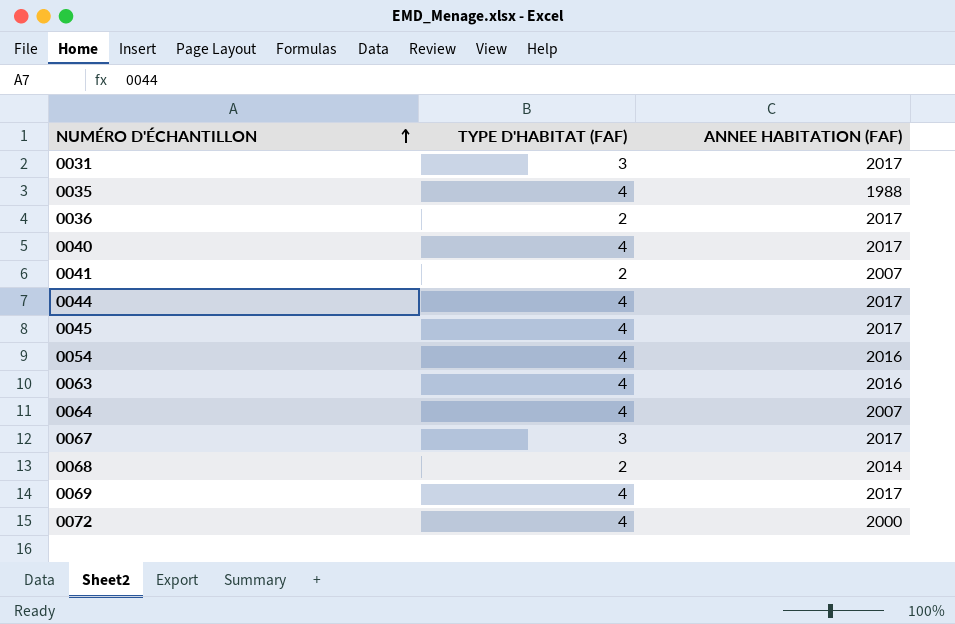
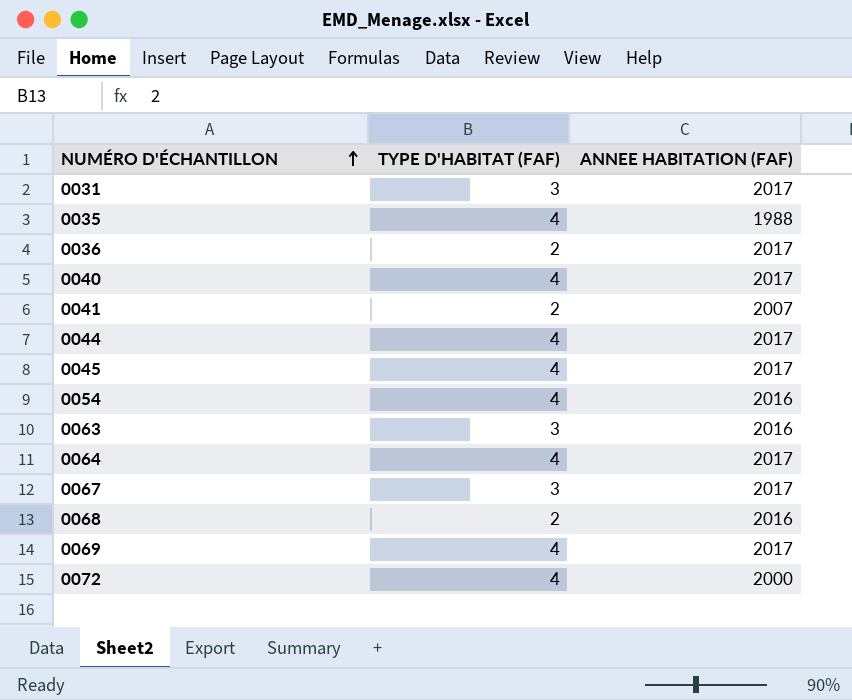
0063 | TYPE D'HABITAT (FAF): 4 -> 3
0064 | ANNEE HABITATION (FAF): 2007 -> 2017
0068 | ANNEE HABITATION (FAF): 2014 -> 2016

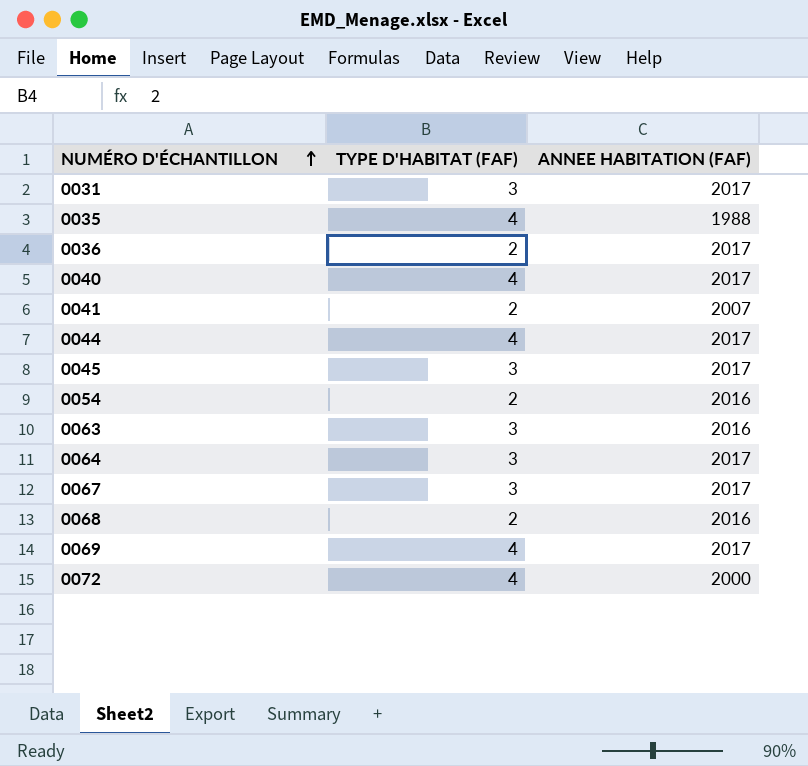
0045 | TYPE D'HABITAT (FAF): 4 -> 3
0054 | TYPE D'HABITAT (FAF): 4 -> 2
0064 | TYPE D'HABITAT (FAF): 4 -> 3

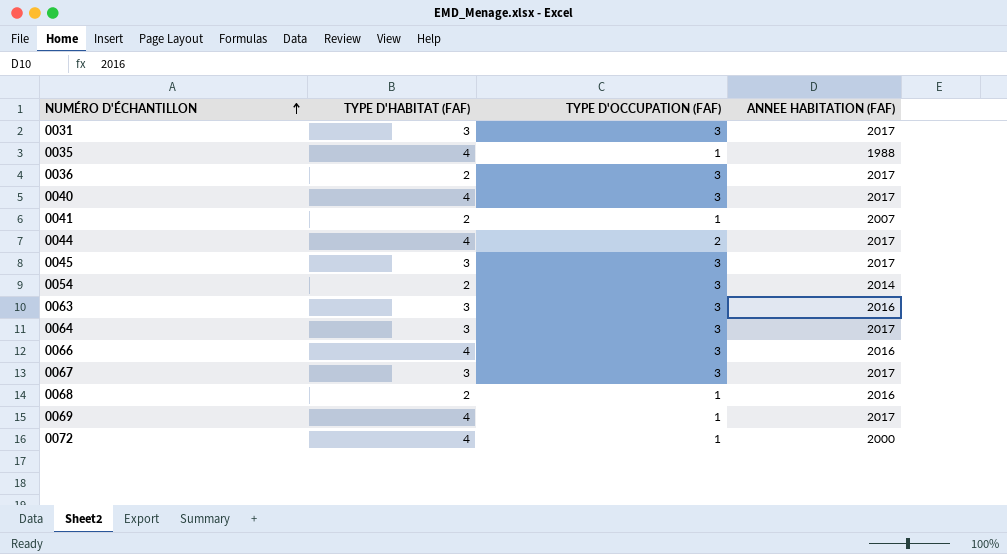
column TYPE D'OCCUPATION (FAF) | position: none -> 3
0054 | ANNEE HABITATION (FAF): 2016 -> 2014
row 0066: none -> 4 | 3 | 2016

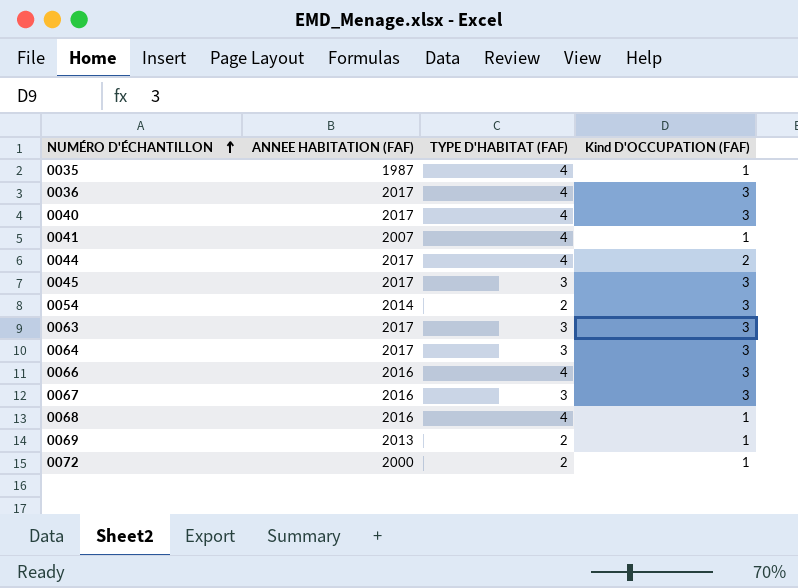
column ANNEE HABITATION (FAF) | position: 4 -> 2
column name: TYPE D'OCCUPATION (FAF) -> Kind D'OCCUPATION (FAF)
row 0031: 3 | 3 | 2017 -> none
0035 | ANNEE HABITATION (FAF): 1988 -> 1987
0036 | TYPE D'HABITAT (FAF): 2 -> 4
0041 | TYPE D'HABITAT (FAF): 2 -> 4
0063 | ANNEE HABITATION (FAF): 2016 -> 2017
0067 | ANNEE HABITATION (FAF): 2017 -> 2016
0068 | TYPE D'HABITAT (FAF): 2 -> 4
0069 | ANNEE HABITATION (FAF): 2017 -> 2013
0069 | TYPE D'HABITAT (FAF): 4 -> 2
0072 | TYPE D'HABITAT (FAF): 4 -> 2

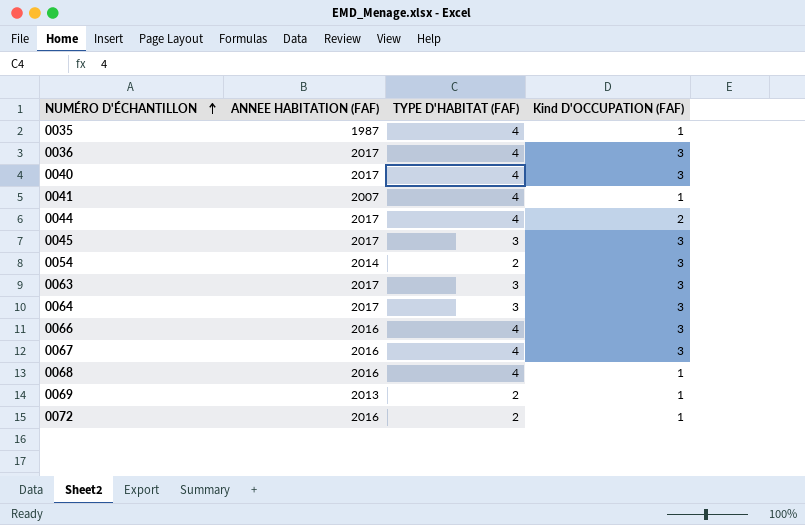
0067 | TYPE D'HABITAT (FAF): 3 -> 4
0072 | ANNEE HABITATION (FAF): 2000 -> 2016

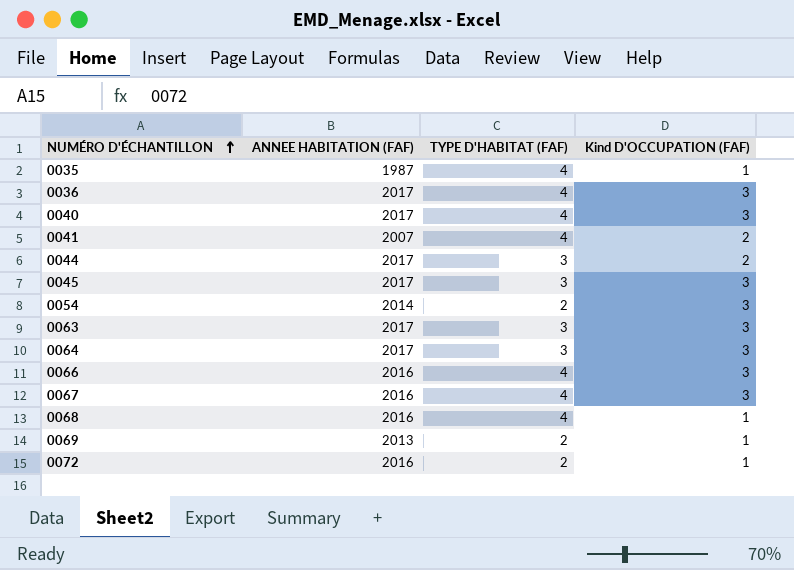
0041 | Kind D'OCCUPATION (FAF): 1 -> 2
0044 | TYPE D'HABITAT (FAF): 4 -> 3

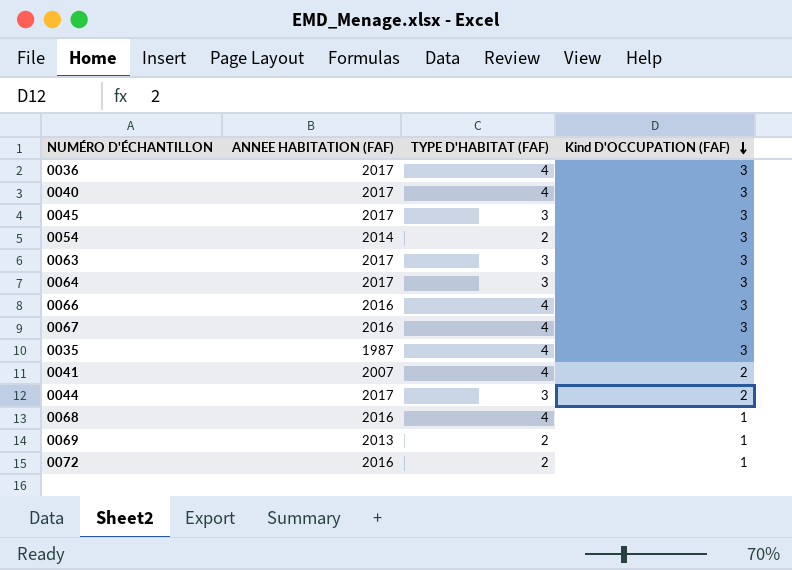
row order: NUMÉRO D'ÉCHANTILLON ascending -> Kind D'OCCUPATION (FAF) descending
0035 | Kind D'OCCUPATION (FAF): 1 -> 3

